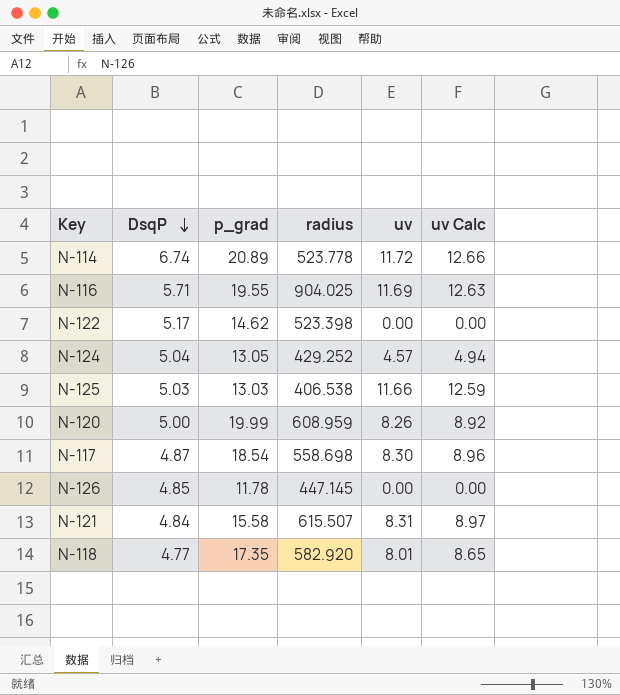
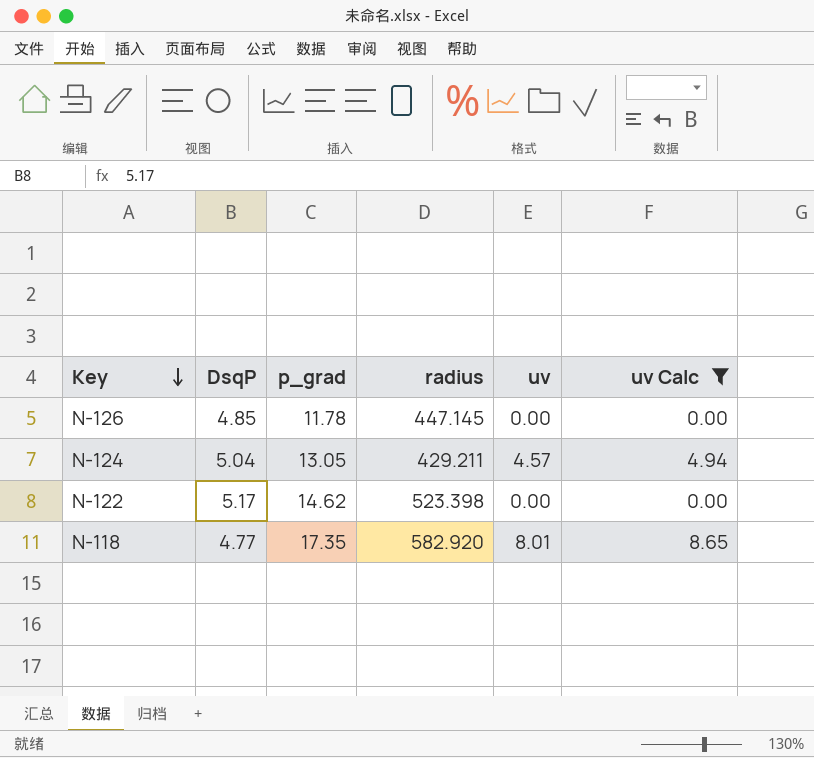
filter: none -> uv Calc <= 8.65
row order: DsqP descending -> Key descending
N-124 | radius: 429.252 -> 429.211

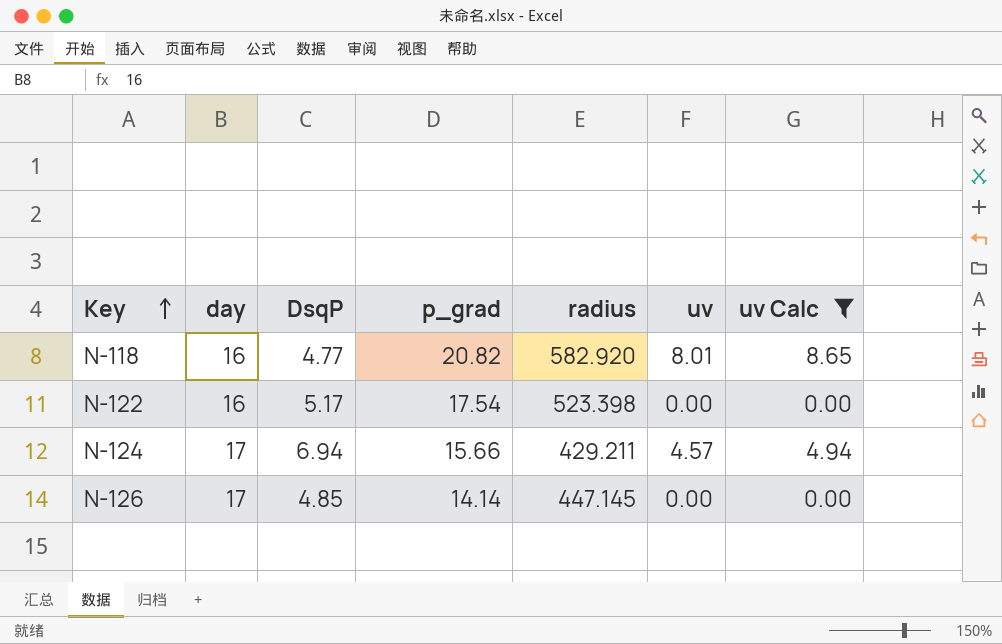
row order: Key descending -> Key ascending
column day | position: none -> 2
N-118 | p_grad: 17.35 -> 20.82
N-122 | p_grad: 14.62 -> 17.54
N-124 | DsqP: 5.04 -> 6.94
N-124 | p_grad: 13.05 -> 15.66
N-126 | p_grad: 11.78 -> 14.14

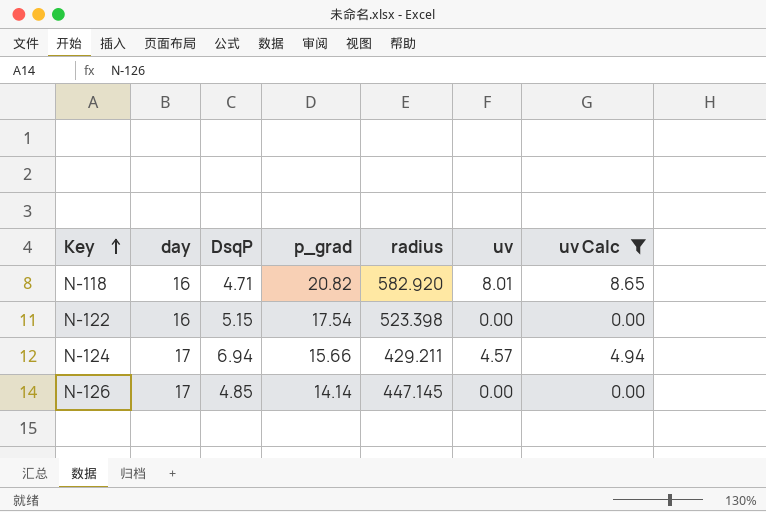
N-118 | DsqP: 4.77 -> 4.71
N-122 | DsqP: 5.17 -> 5.15

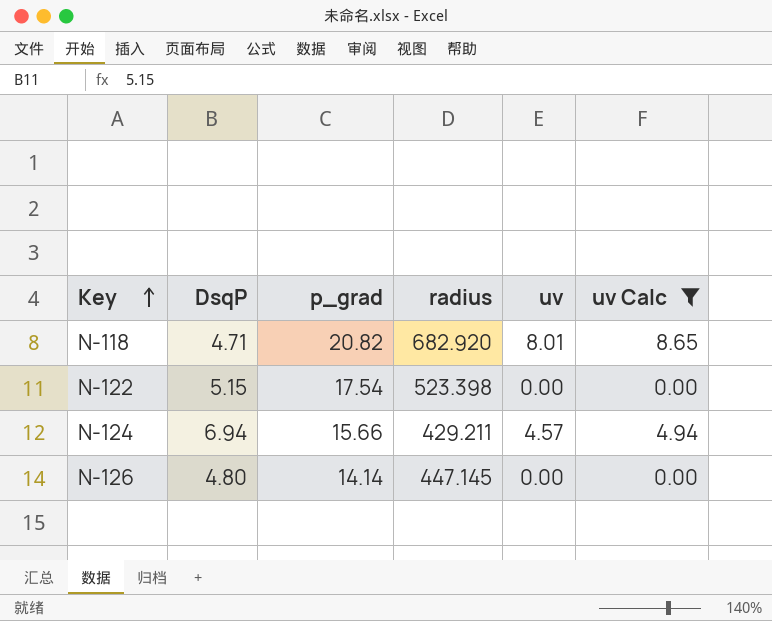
column day | position: 2 -> none
N-118 | radius: 582.920 -> 682.920
N-126 | DsqP: 4.85 -> 4.80

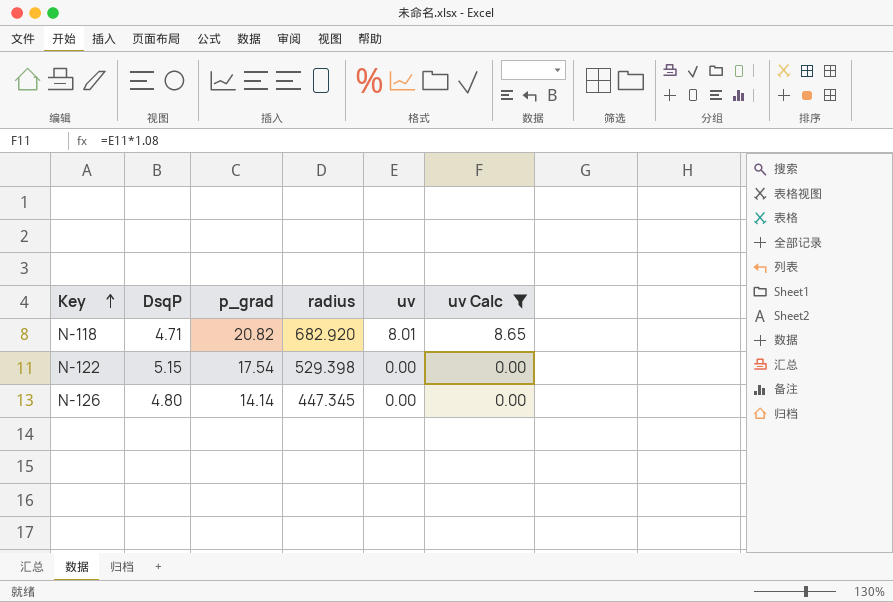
row N-124: 6.94 | 15.66 | 429.211 | 4.57 | 4.94 -> none
N-122 | radius: 523.398 -> 529.398
N-126 | radius: 447.145 -> 447.345

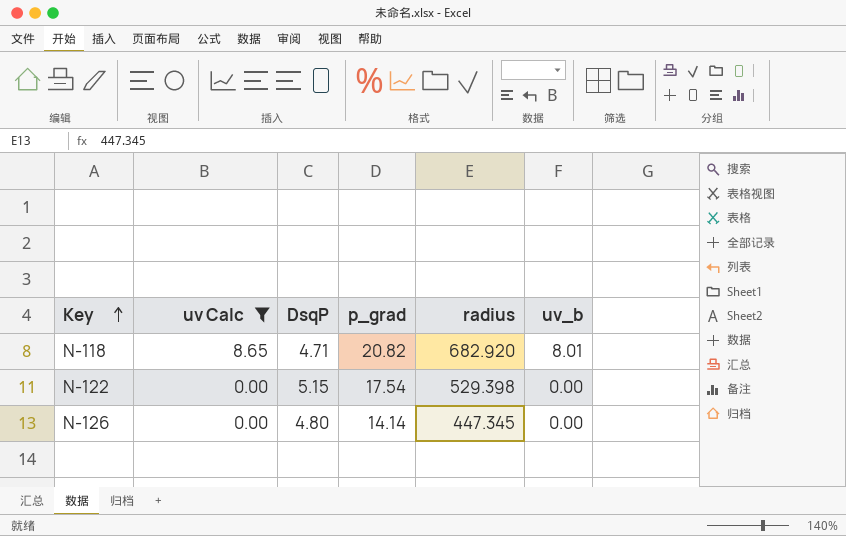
column uv Calc | position: 6 -> 2
column name: uv -> uv_b

